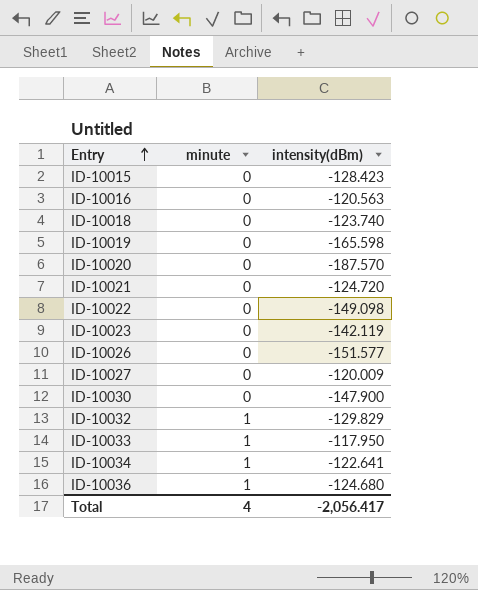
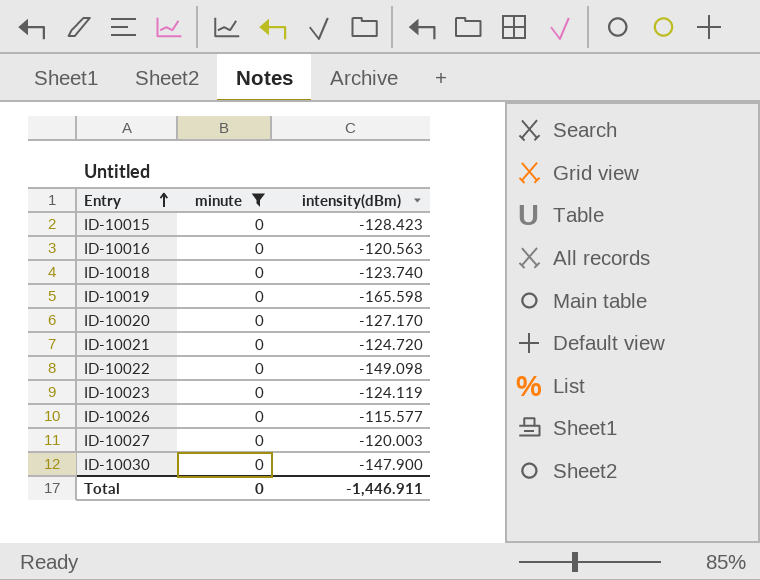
filter: none -> minute = 0
ID-10020 | intensity(dBm): -187.570 -> -127.170
ID-10023 | intensity(dBm): -142.119 -> -124.119
ID-10026 | intensity(dBm): -151.577 -> -115.577
ID-10027 | intensity(dBm): -120.009 -> -120.003
Total | minute: 4 -> 0
Total | intensity(dBm): -2,056.417 -> -1,446.911

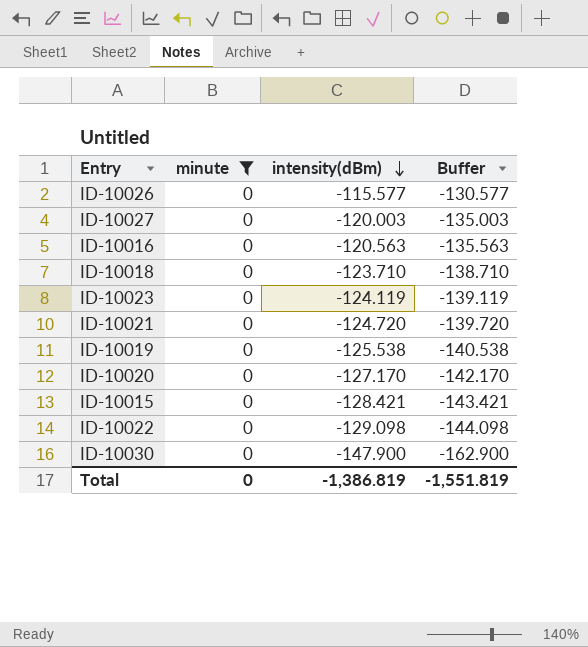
row order: Entry ascending -> intensity(dBm) descending
column Buffer | formula: none -> [intensity(dBm)] - 15
ID-10018 | intensity(dBm): -123.740 -> -123.710
ID-10019 | intensity(dBm): -165.598 -> -125.538
ID-10015 | intensity(dBm): -128.423 -> -128.421
ID-10022 | intensity(dBm): -149.098 -> -129.098
Total | intensity(dBm): -1,446.911 -> -1,386.819

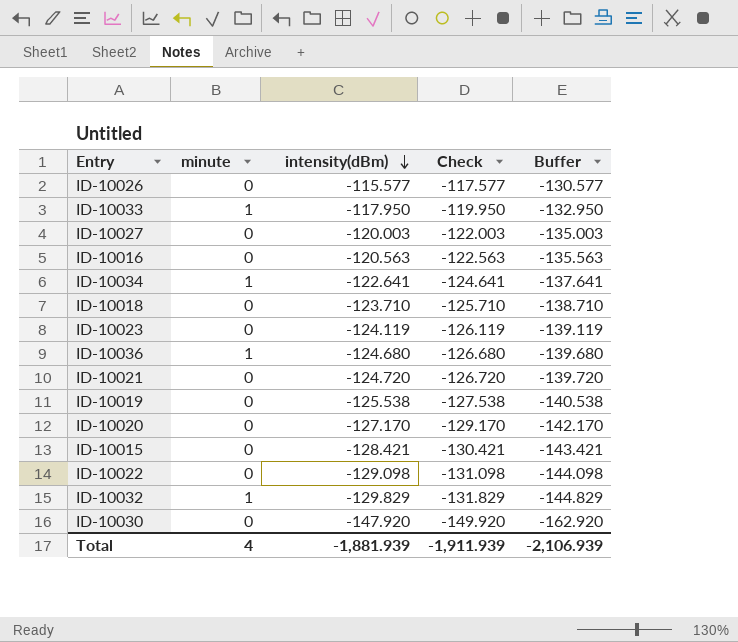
filter: minute = 0 -> none
column Check | formula: none -> [intensity(dBm)] - 2
ID-10030 | intensity(dBm): -147.900 -> -147.920
ID-10030 | Buffer: -162.900 -> -162.920
Total | minute: 0 -> 4
Total | intensity(dBm): -1,386.819 -> -1,881.939
Total | Buffer: -1,551.819 -> -2,106.939

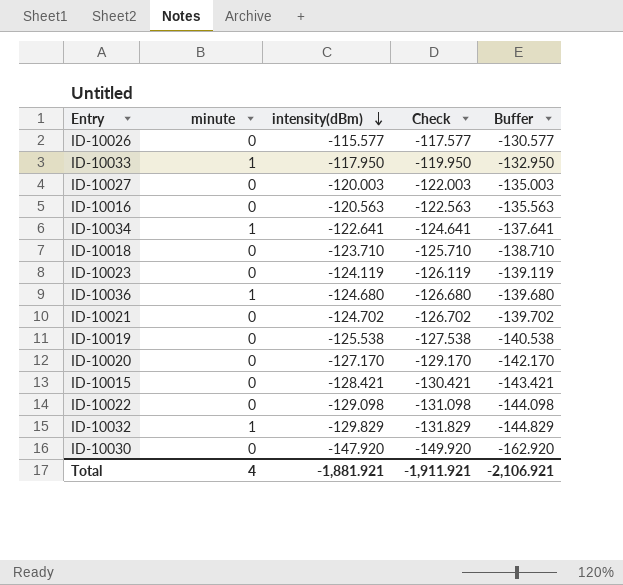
ID-10021 | intensity(dBm): -124.720 -> -124.702
ID-10021 | Check: -126.720 -> -126.702
ID-10021 | Buffer: -139.720 -> -139.702
Total | intensity(dBm): -1,881.939 -> -1,881.921
Total | Check: -1,911.939 -> -1,911.921
Total | Buffer: -2,106.939 -> -2,106.921

